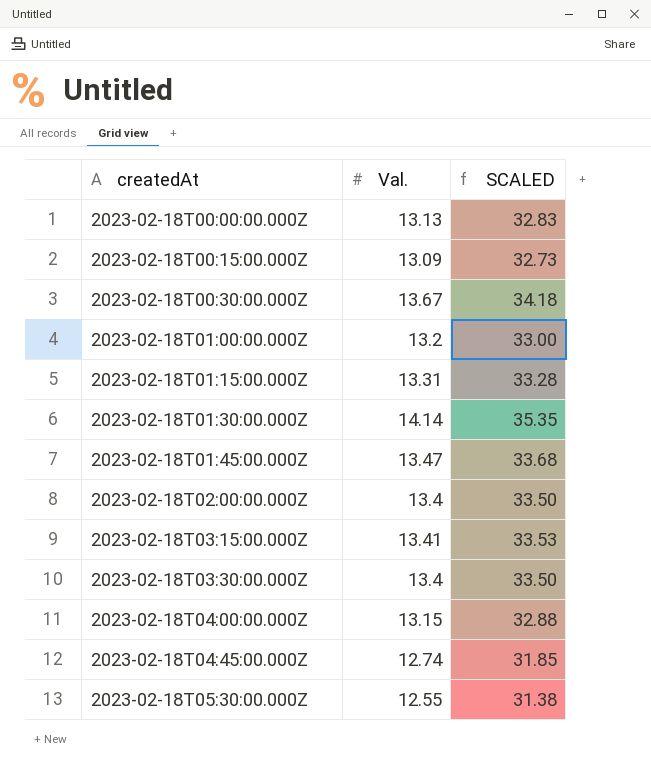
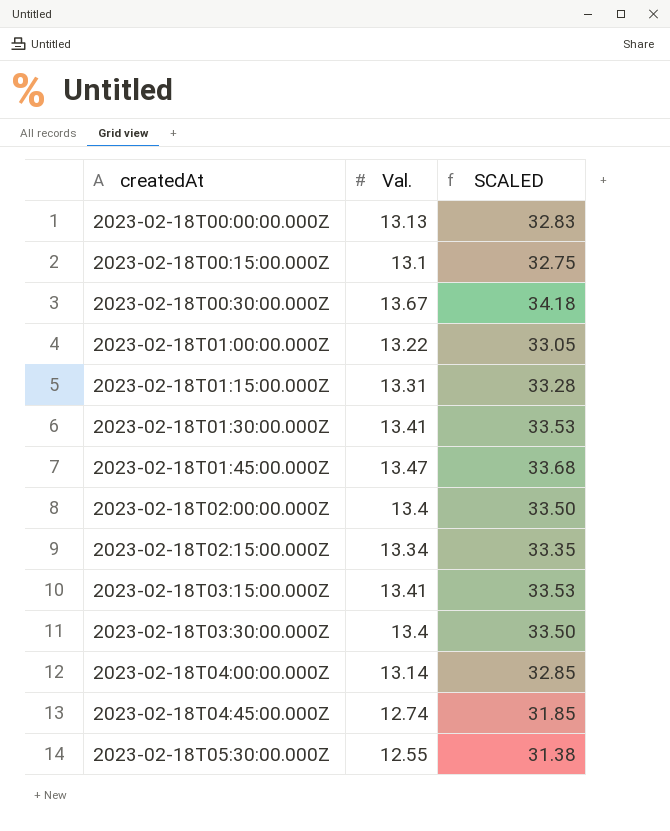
2023-02-18T00:15:00.000Z | Val.: 13.09 -> 13.1
2023-02-18T00:15:00.000Z | SCALED: 32.73 -> 32.75
2023-02-18T01:00:00.000Z | Val.: 13.2 -> 13.22
2023-02-18T01:00:00.000Z | SCALED: 33.00 -> 33.05
2023-02-18T01:30:00.000Z | Val.: 14.14 -> 13.41
2023-02-18T01:30:00.000Z | SCALED: 35.35 -> 33.53
row 2023-02-18T02:15:00.000Z: none -> 13.34 | 33.35
2023-02-18T04:00:00.000Z | Val.: 13.15 -> 13.14
2023-02-18T04:00:00.000Z | SCALED: 32.88 -> 32.85

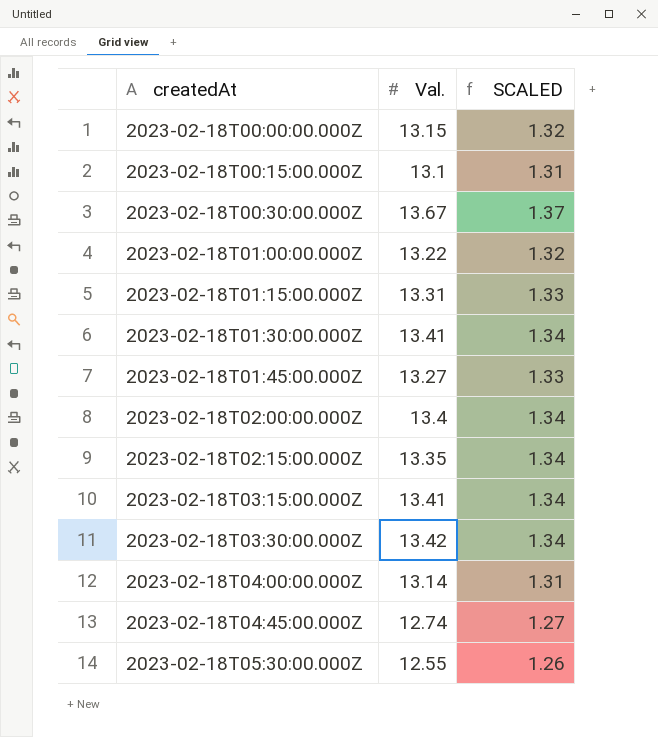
column SCALED | formula: [Val.] * 2.5 -> [Val.] * 0.1
2023-02-18T00:00:00.000Z | Val.: 13.13 -> 13.15
2023-02-18T01:45:00.000Z | Val.: 13.47 -> 13.27
2023-02-18T02:15:00.000Z | Val.: 13.34 -> 13.35
2023-02-18T03:30:00.000Z | Val.: 13.4 -> 13.42

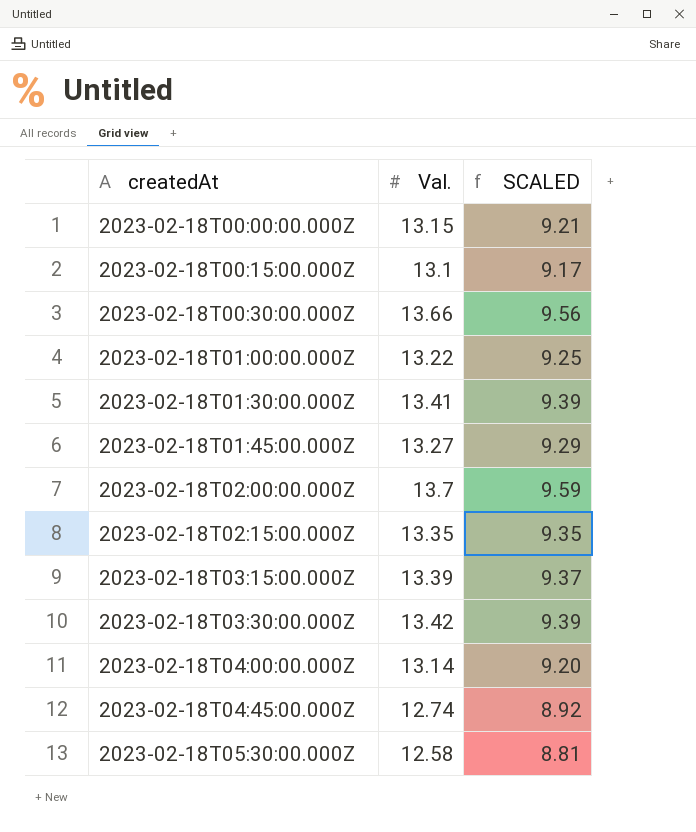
column SCALED | formula: [Val.] * 0.1 -> [Val.] * 0.7
row 2023-02-18T01:15:00.000Z: 13.31 | 1.33 -> none
2023-02-18T00:30:00.000Z | Val.: 13.67 -> 13.66
2023-02-18T02:00:00.000Z | Val.: 13.4 -> 13.7
2023-02-18T03:15:00.000Z | Val.: 13.41 -> 13.39
2023-02-18T05:30:00.000Z | Val.: 12.55 -> 12.58

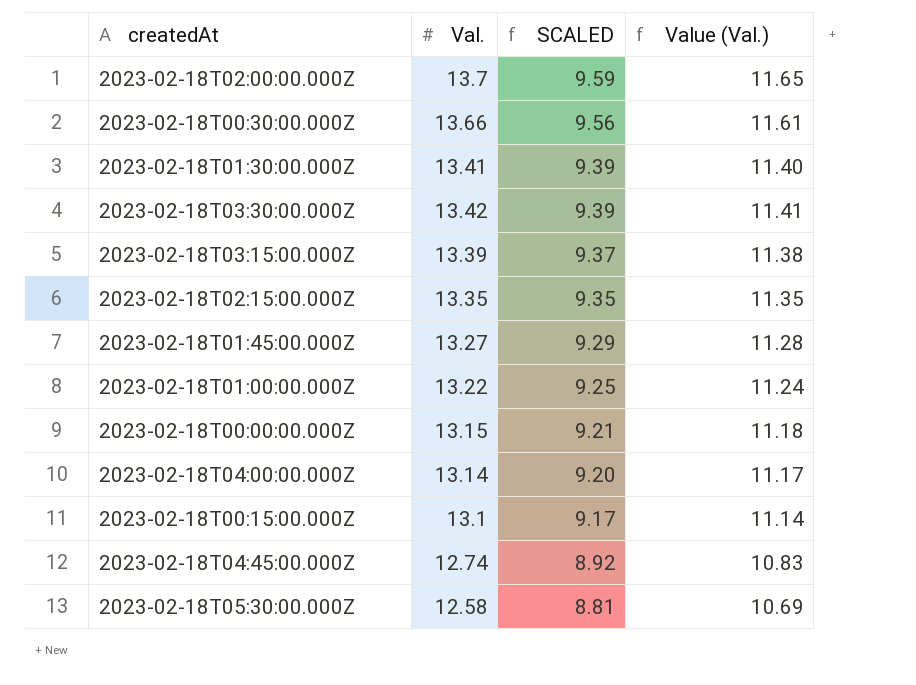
row order: createdAt ascending -> SCALED descending
column Value (Val.) | formula: none -> [Val.] * 0.85

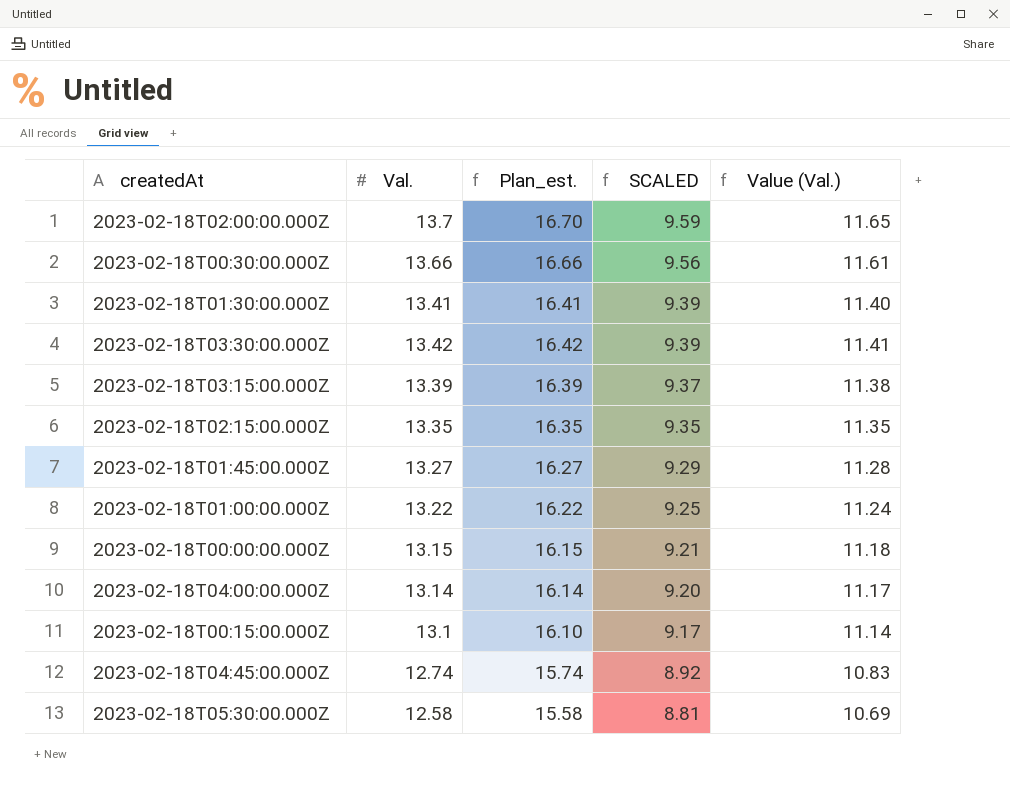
column Plan_est. | formula: none -> [Val.] + 3

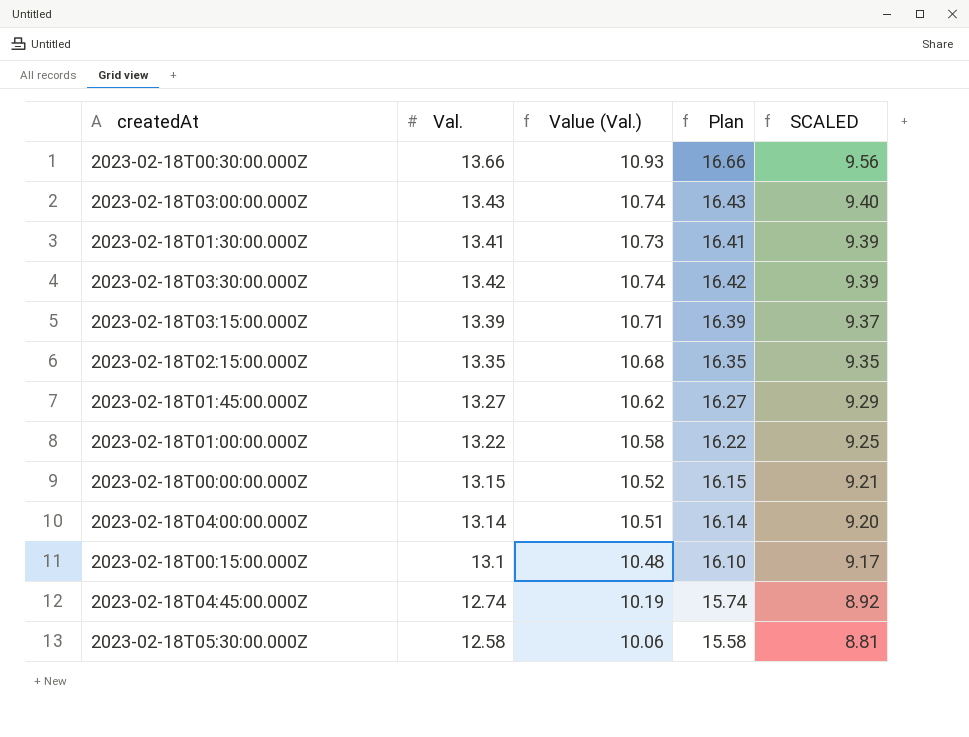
column Value (Val.) | formula: [Val.] * 0.85 -> [Val.] * 0.8
column Value (Val.) | position: 5 -> 3
column name: Plan_est. -> Plan
row 2023-02-18T02:00:00.000Z: 13.7 | 16.70 | 9.59 | 11.65 -> none
row 2023-02-18T03:00:00.000Z: none -> 13.43 | 10.74 | 16.43 | 9.40

